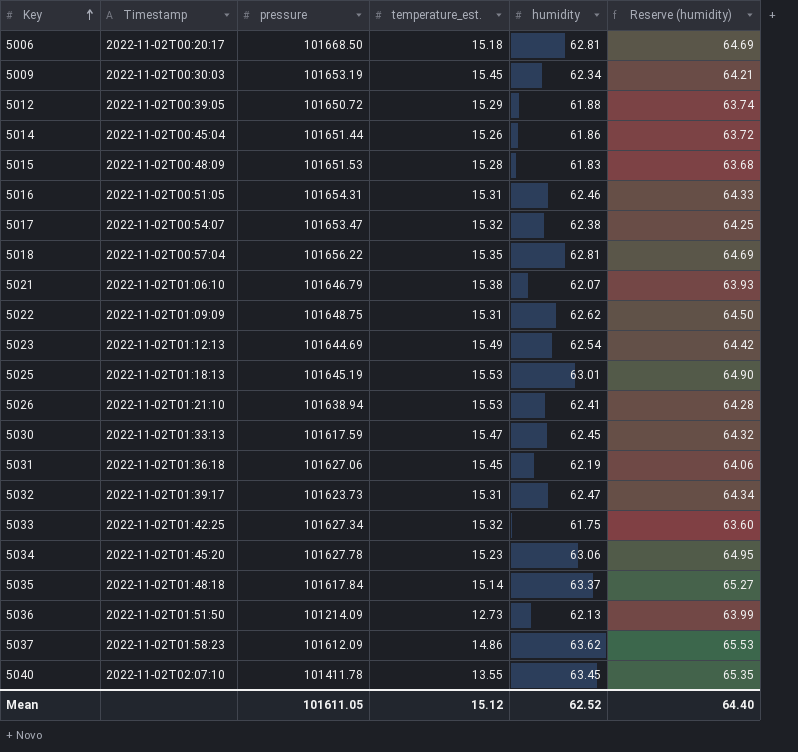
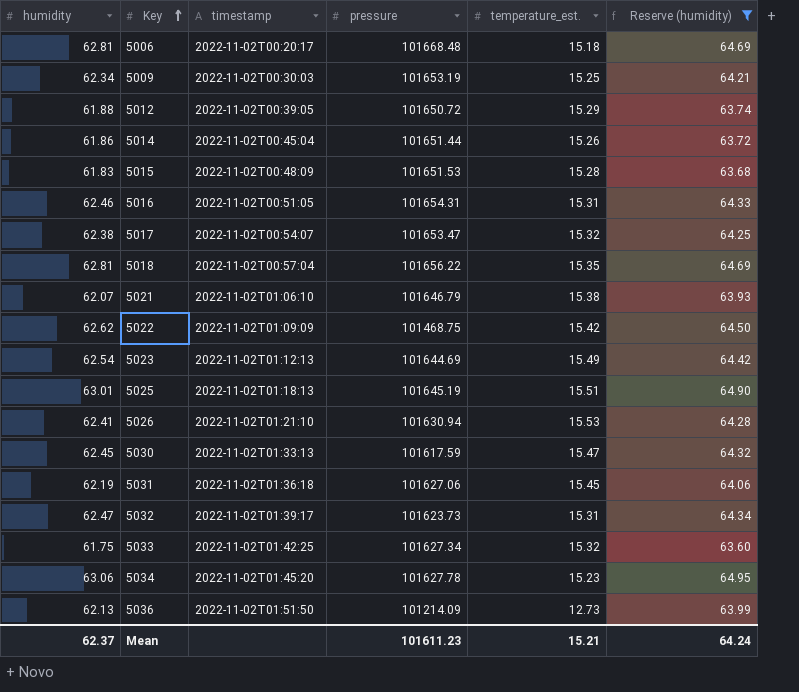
filter: none -> Reserve (humidity) <= 64.95
column humidity | position: 5 -> 1
column name: Timestamp -> timestamp
5006 | pressure: 101668.50 -> 101668.48
5009 | temperature_est.: 15.45 -> 15.25
5022 | pressure: 101648.75 -> 101468.75
5022 | temperature_est.: 15.31 -> 15.42
5025 | temperature_est.: 15.53 -> 15.51
5026 | pressure: 101638.94 -> 101630.94
Mean | humidity: 62.52 -> 62.37
Mean | pressure: 101611.05 -> 101611.23
Mean | temperature_est.: 15.12 -> 15.21
Mean | Reserve (humidity): 64.40 -> 64.24

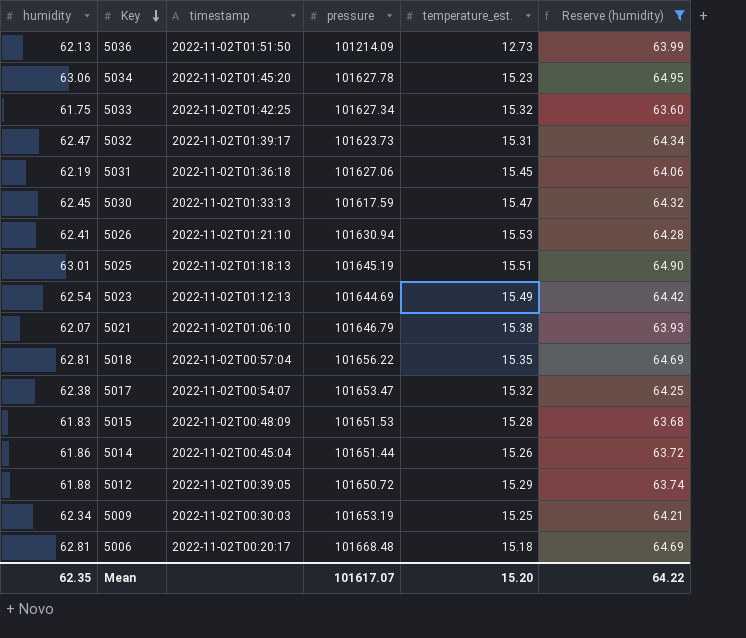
row order: Key ascending -> Key descending
row 5016: 62.46 | 2022-11-02T00:51:05 | 101654.31 | 15.31 | 64.33 -> none
row 5022: 62.62 | 2022-11-02T01:09:09 | 101468.75 | 15.42 | 64.50 -> none
Mean | humidity: 62.37 -> 62.35
Mean | pressure: 101611.23 -> 101617.07
Mean | temperature_est.: 15.21 -> 15.20
Mean | Reserve (humidity): 64.24 -> 64.22

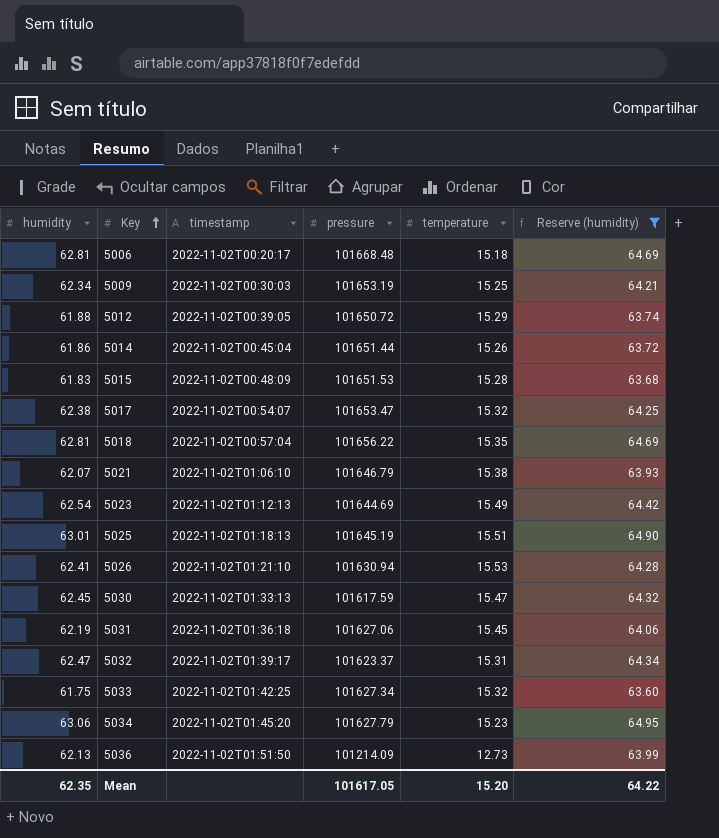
row order: Key descending -> Key ascending
column name: temperature_est. -> temperature
5032 | pressure: 101623.73 -> 101623.37
5034 | pressure: 101627.78 -> 101627.79
Mean | pressure: 101617.07 -> 101617.05

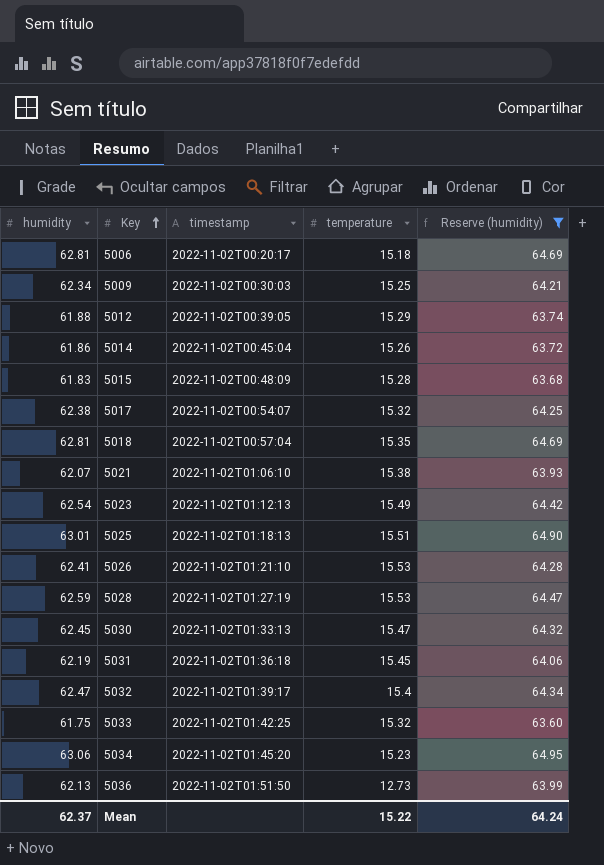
column pressure | position: 4 -> none
row 5028: none -> 62.59 | 2022-11-02T01:27:19 | 15.53 | 64.47
5032 | temperature: 15.31 -> 15.4
Mean | humidity: 62.35 -> 62.37
Mean | temperature: 15.20 -> 15.22
Mean | Reserve (humidity): 64.22 -> 64.24

